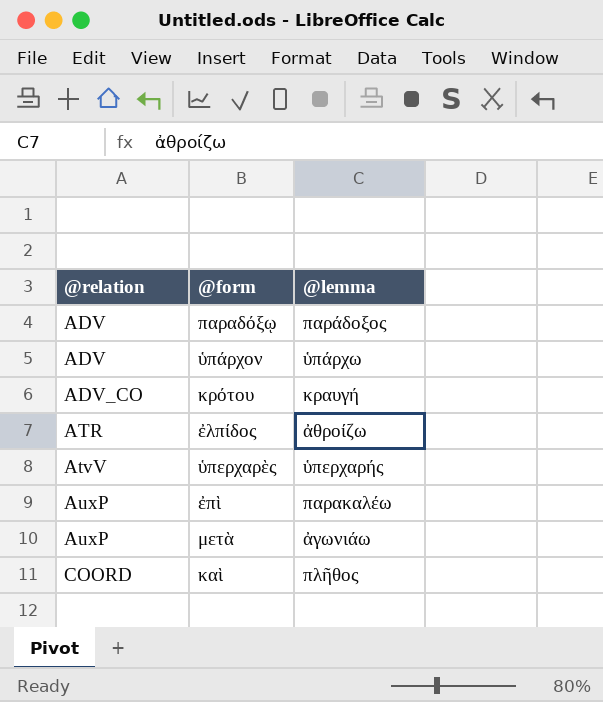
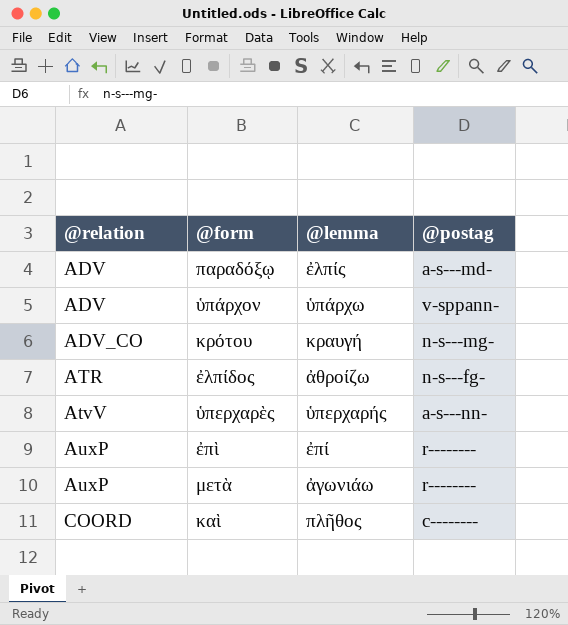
column @postag | position: none -> 4
παραδόξῳ | @lemma: παράδοξος -> ἐλπίς
ἐπὶ | @lemma: παρακαλέω -> ἐπί

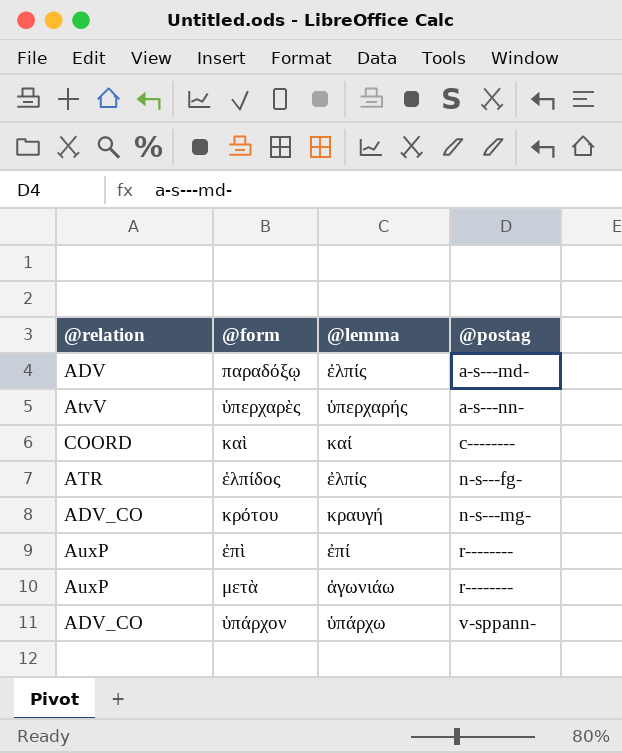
row order: @relation ascending -> @postag ascending
καὶ | @lemma: πλῆθος -> καί
ἐλπίδος | @lemma: ἀθροίζω -> ἐλπίς
ὑπάρχον | @relation: ADV -> ADV_CO

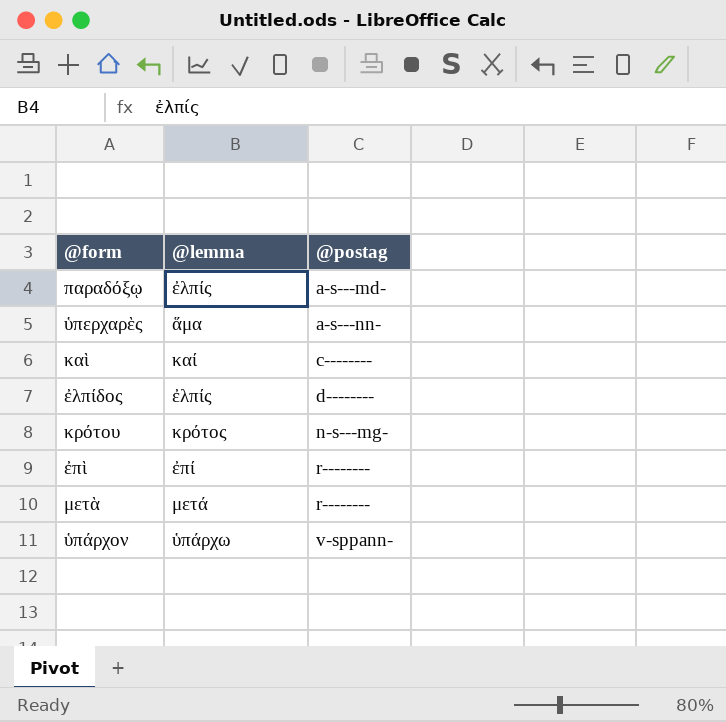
column @relation | position: 1 -> none
ὑπερχαρὲς | @lemma: ὑπερχαρής -> ἅμα
ἐλπίδος | @postag: n-s---fg- -> d--------
κρότου | @lemma: κραυγή -> κρότος
μετὰ | @lemma: ἀγωνιάω -> μετά

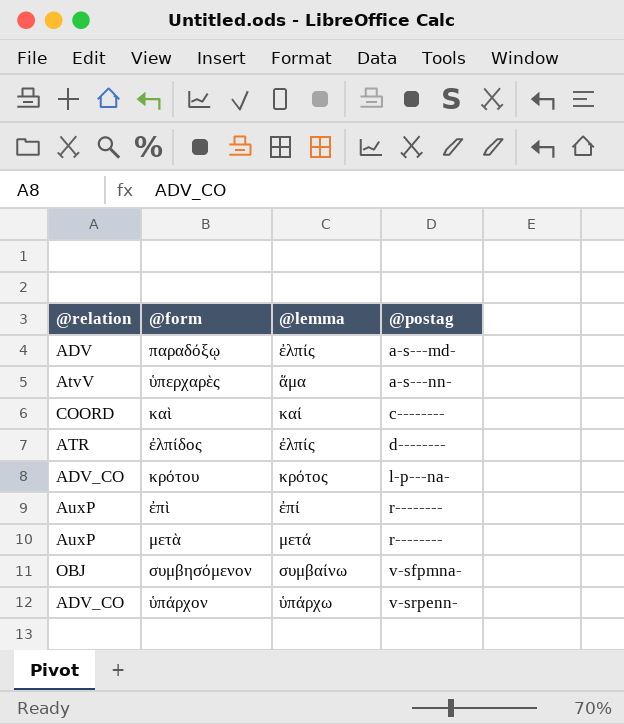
column @relation | position: none -> 1
κρότου | @postag: n-s---mg- -> l-p---na-
row συμβησόμενον: none -> OBJ | συμβαίνω | v-sfpmna-
ὑπάρχον | @postag: v-sppann- -> v-srpenn-

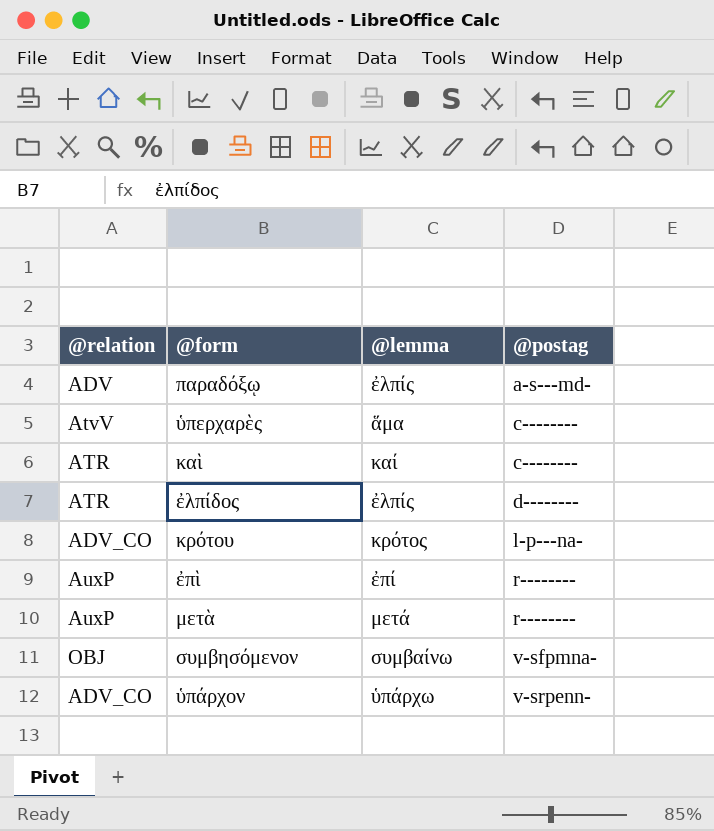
ὑπερχαρὲς | @postag: a-s---nn- -> c--------
καὶ | @relation: COORD -> ATR

